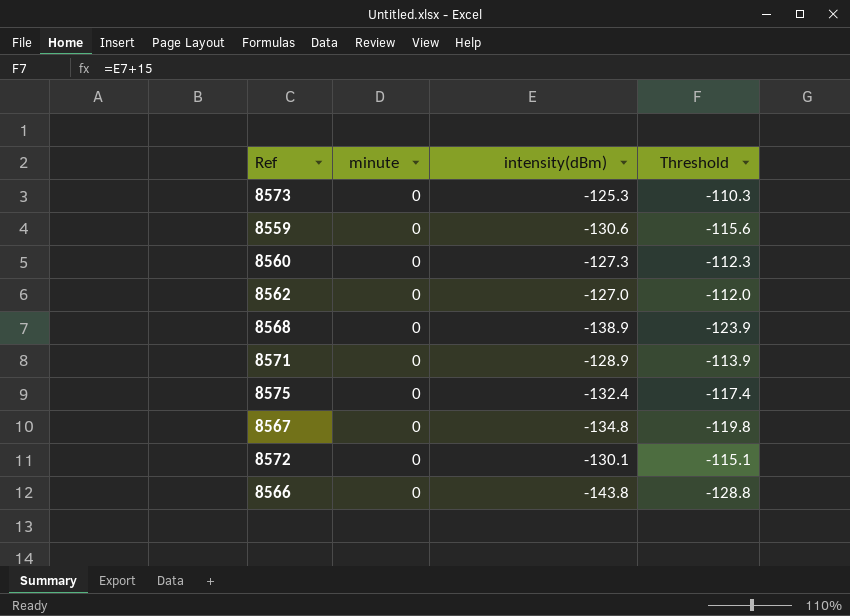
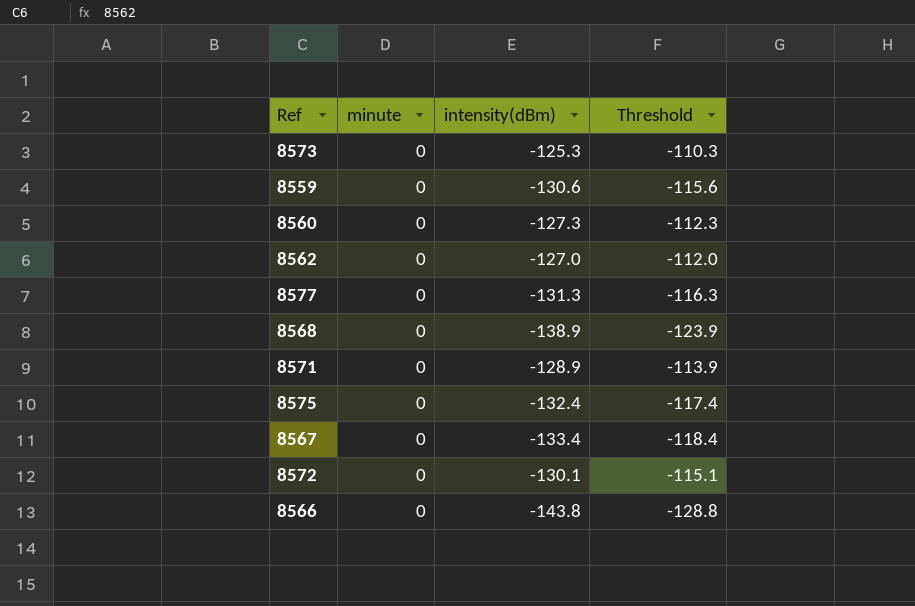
row 8577: none -> 0 | -131.3 | -116.3
8567 | intensity(dBm): -134.8 -> -133.4
8567 | Threshold: -119.8 -> -118.4

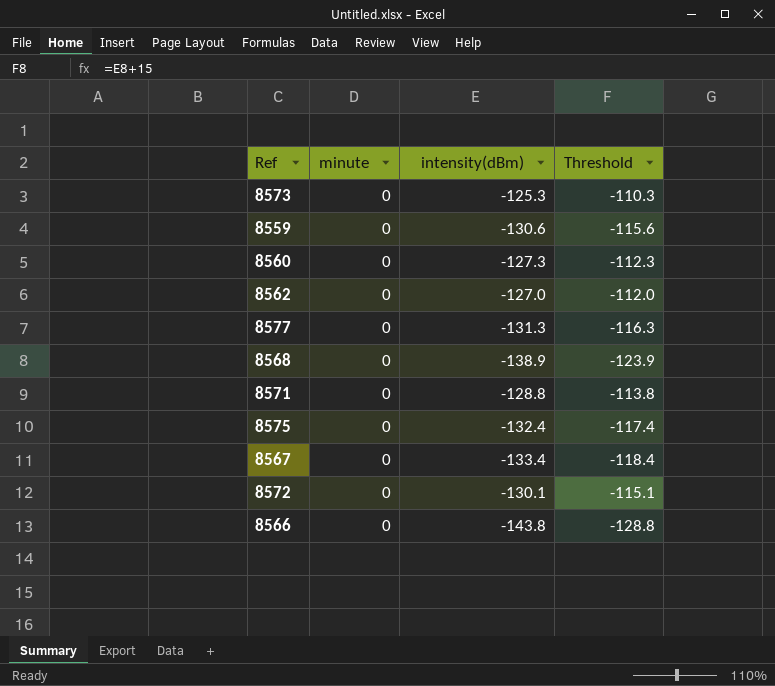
8571 | intensity(dBm): -128.9 -> -128.8
8571 | Threshold: -113.9 -> -113.8

